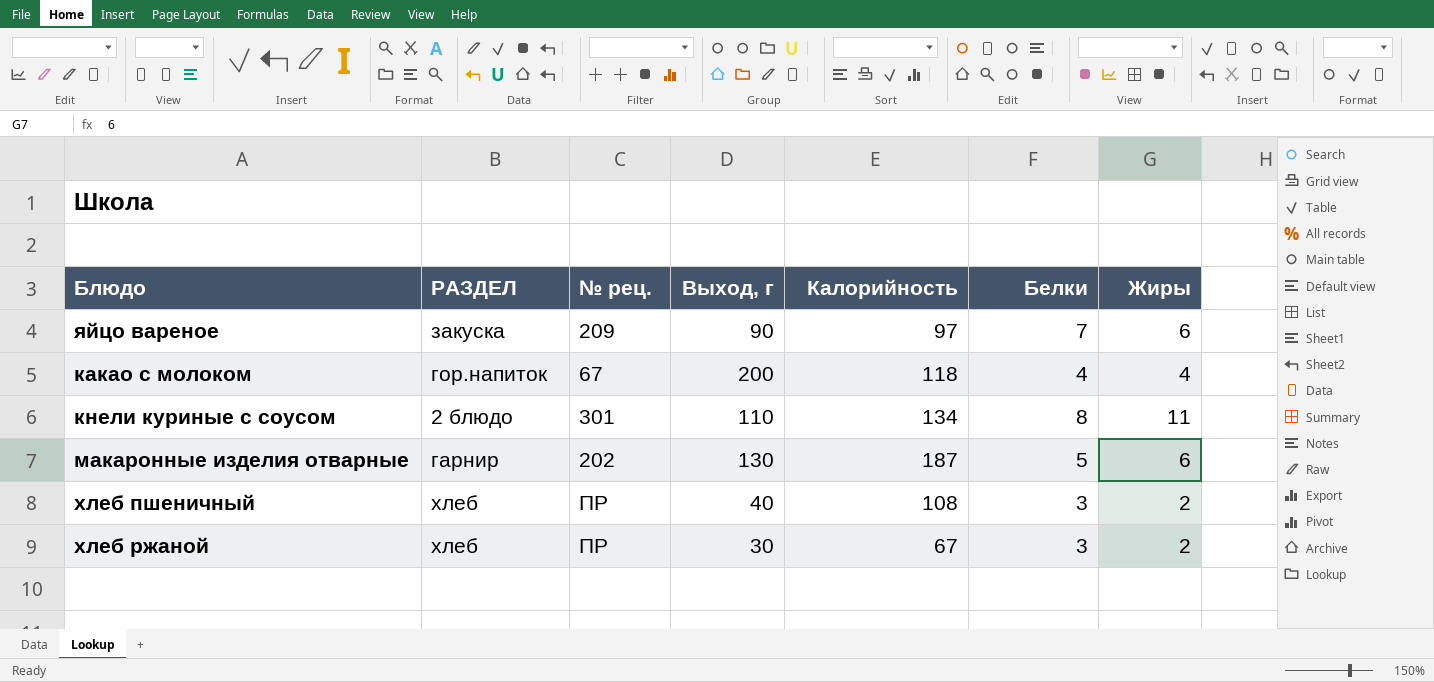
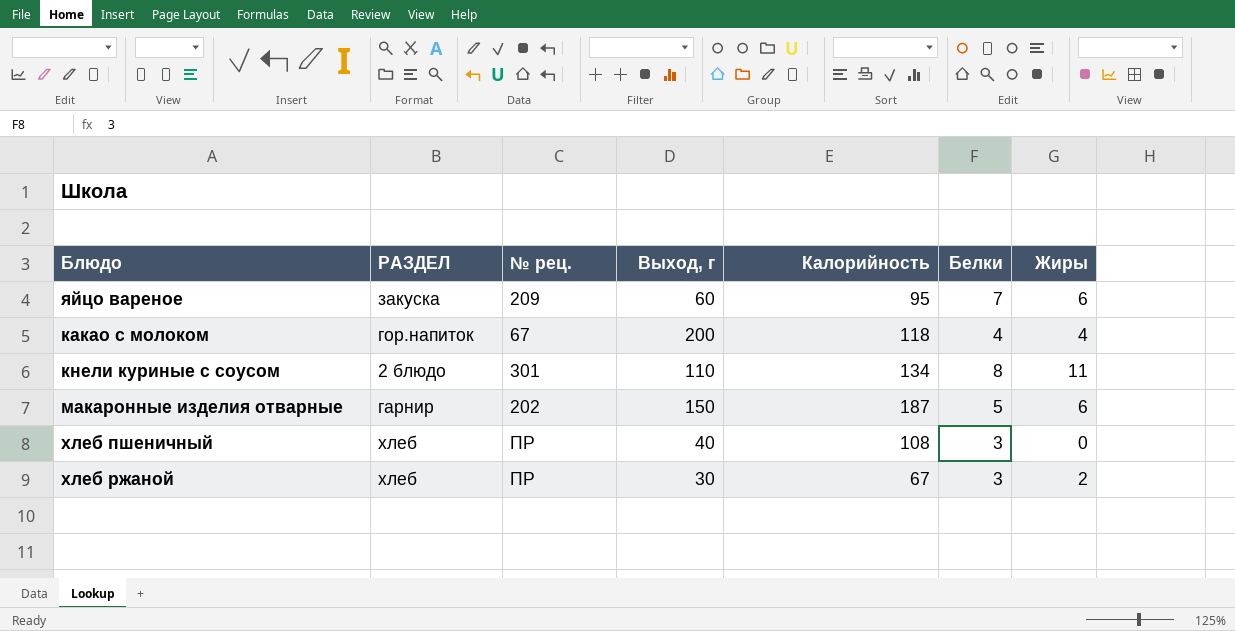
яйцо вареное | Выход, г: 90 -> 60
яйцо вареное | Калорийность: 97 -> 95
макаронные изделия отварные | Выход, г: 130 -> 150
хлеб пшеничный | Жиры: 2 -> 0

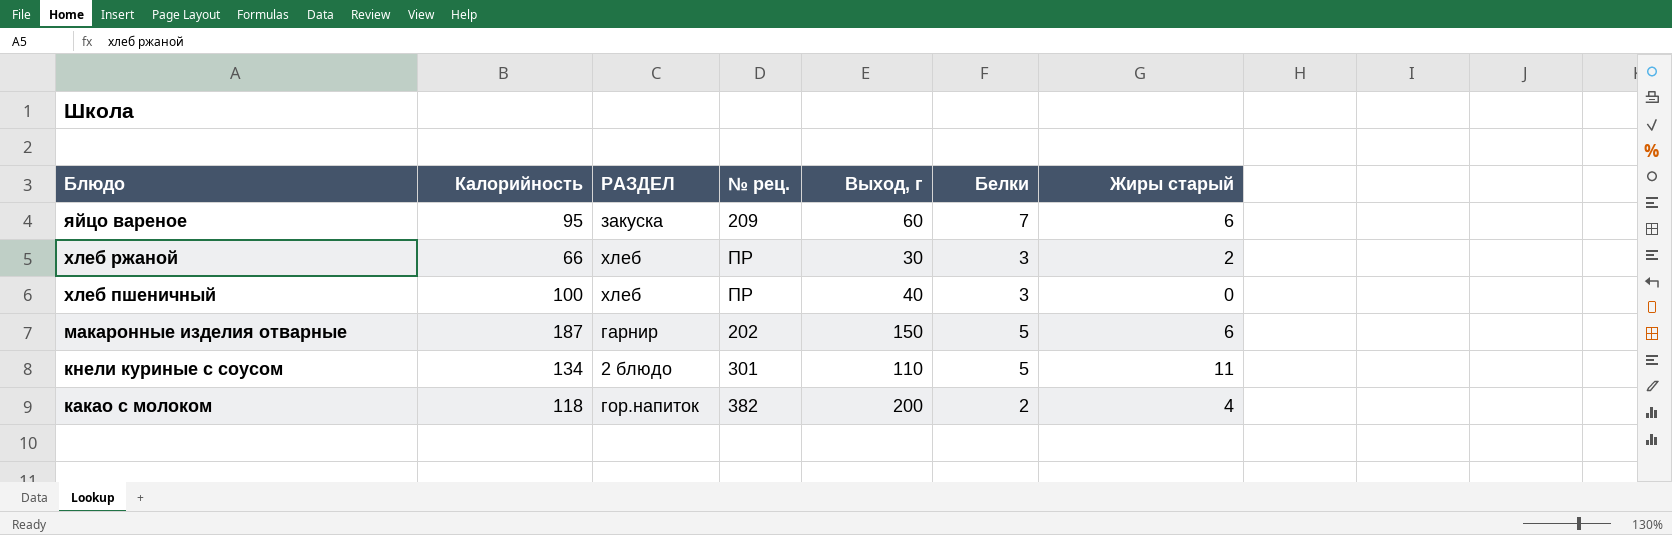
row order: none -> Блюдо descending
column Калорийность | position: 5 -> 2
column name: Жиры -> Жиры старый
хлеб ржаной | Калорийность: 67 -> 66
хлеб пшеничный | Калорийность: 108 -> 100
кнели куриные с соусом | Белки: 8 -> 5
какао с молоком | № рец.: 67 -> 382
какао с молоком | Белки: 4 -> 2

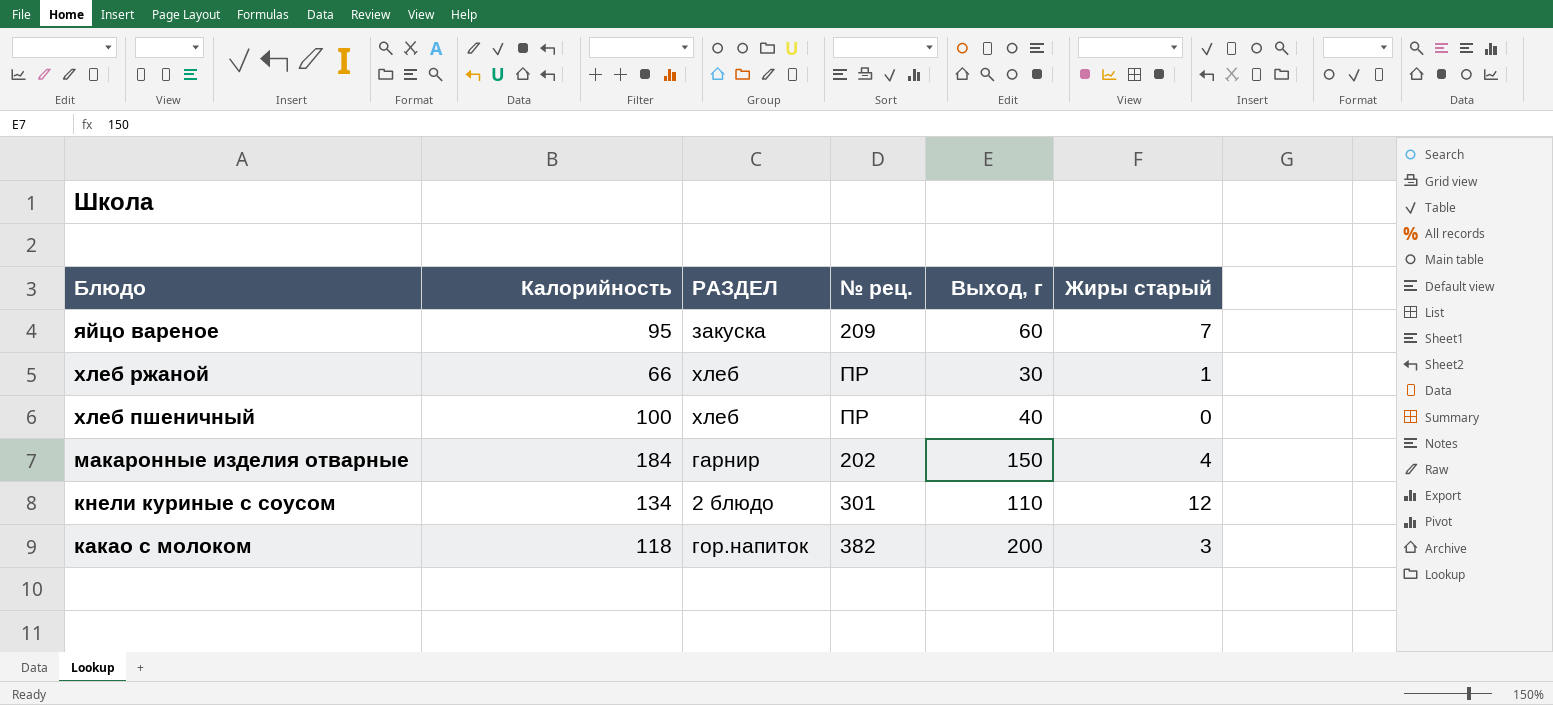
column Белки | position: 6 -> none
яйцо вареное | Жиры старый: 6 -> 7
хлеб ржаной | Жиры старый: 2 -> 1
макаронные изделия отварные | Калорийность: 187 -> 184
макаронные изделия отварные | Жиры старый: 6 -> 4
кнели куриные с соусом | Жиры старый: 11 -> 12
какао с молоком | Жиры старый: 4 -> 3

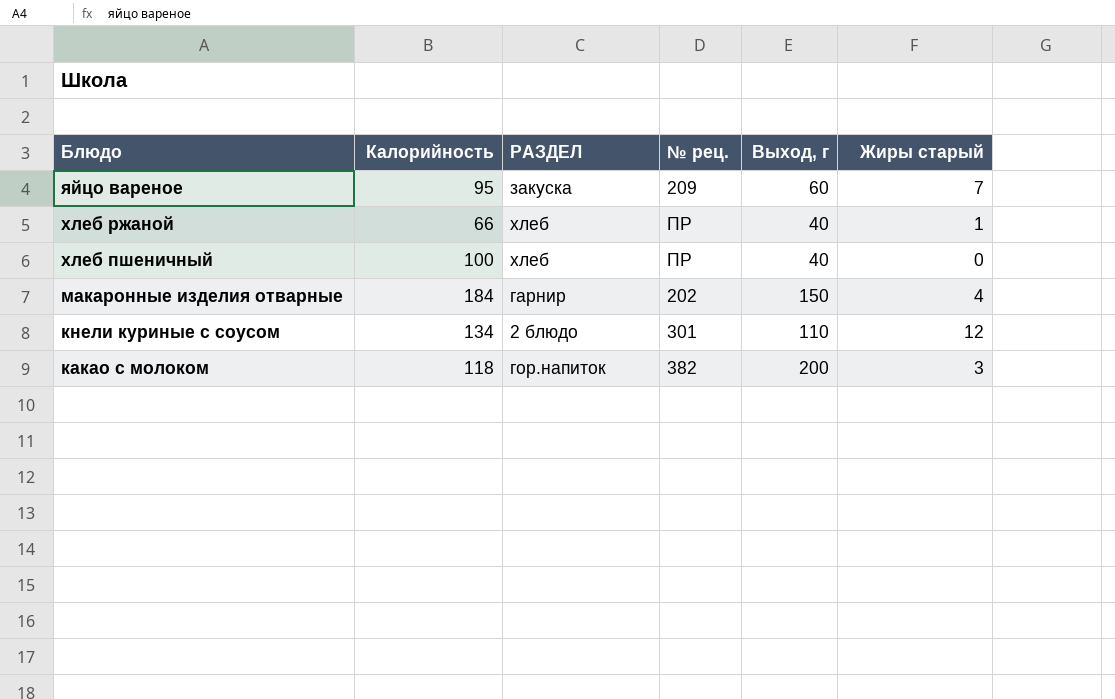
хлеб ржаной | Выход, г: 30 -> 40

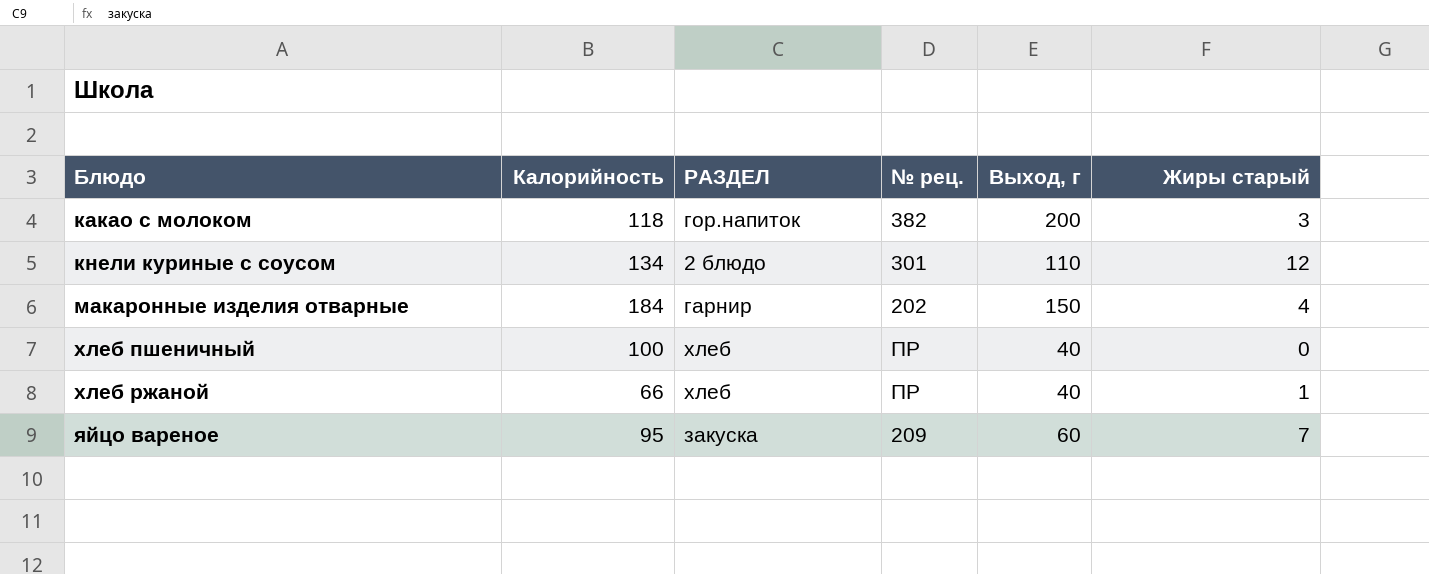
row order: Блюдо descending -> Блюдо ascending

